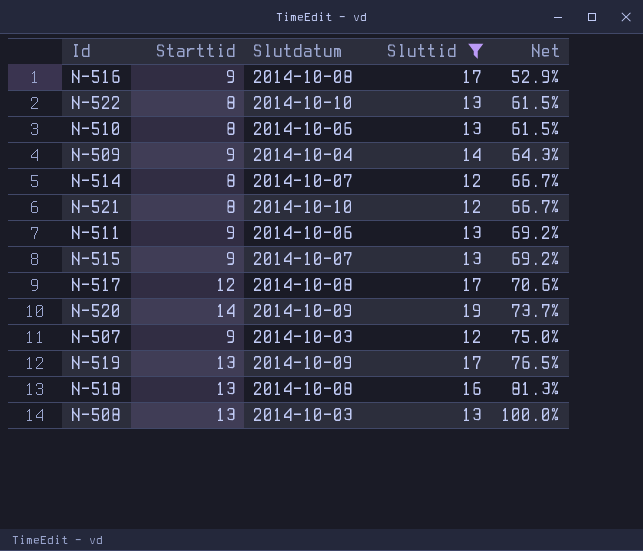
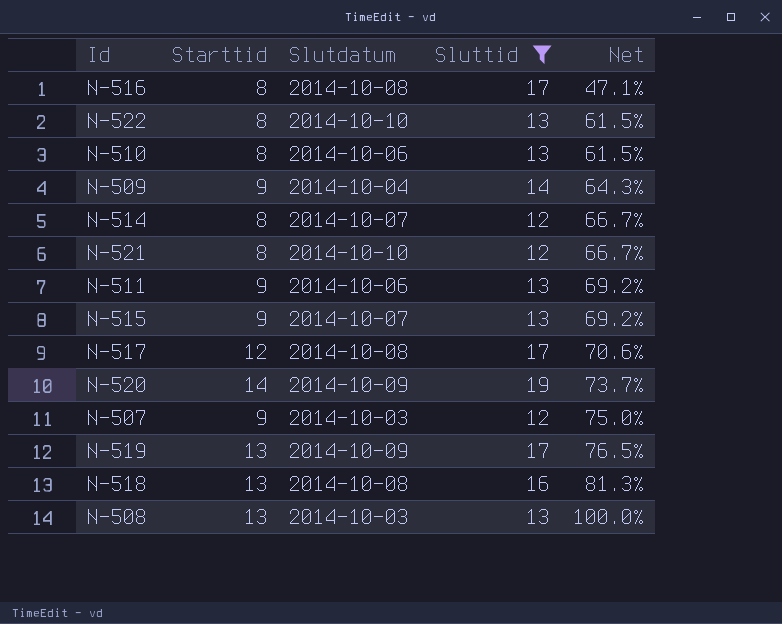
N-516 | Starttid: 9 -> 8
N-516 | Net: 52.9% -> 47.1%

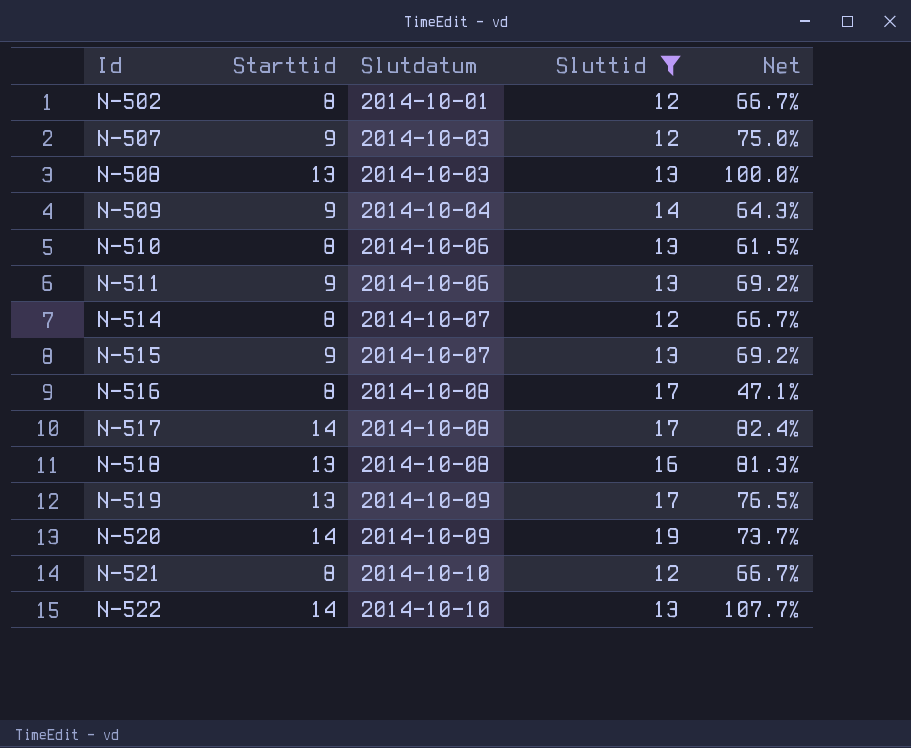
row order: Net ascending -> Id ascending
row N-502: none -> 8 | 2014-10-01 | 12 | 66.7%
N-517 | Starttid: 12 -> 14
N-517 | Net: 70.6% -> 82.4%
N-522 | Starttid: 8 -> 14
N-522 | Net: 61.5% -> 107.7%

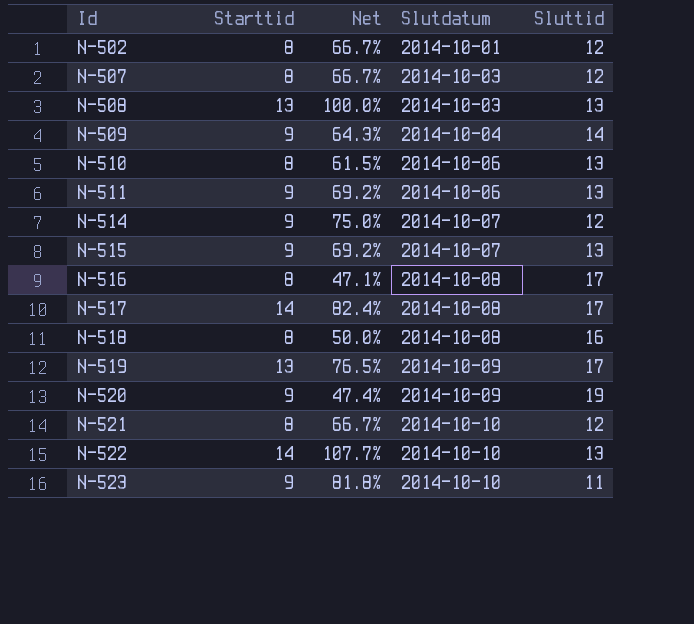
filter: Sluttid != 11 -> none
column Net | position: 5 -> 3
N-507 | Starttid: 9 -> 8
N-507 | Net: 75.0% -> 66.7%
N-514 | Starttid: 8 -> 9
N-514 | Net: 66.7% -> 75.0%
N-518 | Starttid: 13 -> 8
N-518 | Net: 81.3% -> 50.0%
N-520 | Starttid: 14 -> 9
N-520 | Net: 73.7% -> 47.4%

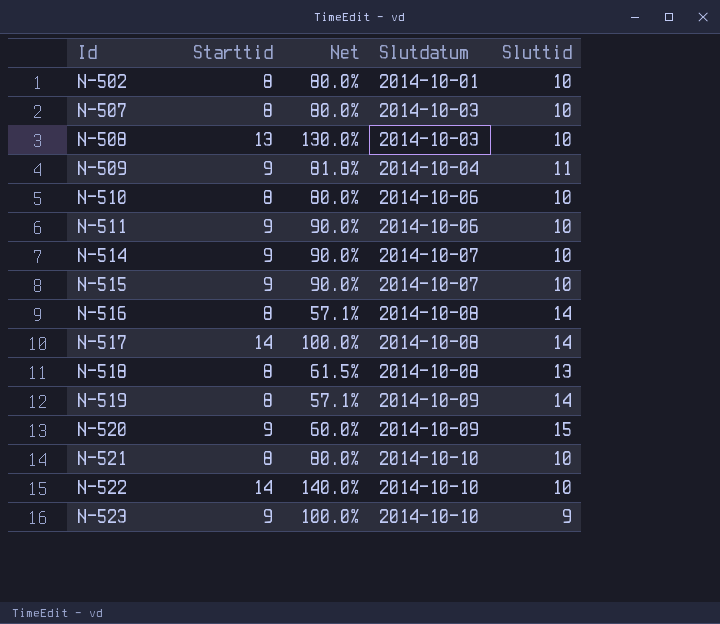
N-502 | Net: 66.7% -> 80.0%
N-502 | Sluttid: 12 -> 10
N-507 | Net: 66.7% -> 80.0%
N-507 | Sluttid: 12 -> 10
N-508 | Net: 100.0% -> 130.0%
N-508 | Sluttid: 13 -> 10
N-509 | Net: 64.3% -> 81.8%
N-509 | Sluttid: 14 -> 11
N-510 | Net: 61.5% -> 80.0%
N-510 | Sluttid: 13 -> 10
N-511 | Net: 69.2% -> 90.0%
N-511 | Sluttid: 13 -> 10
N-514 | Net: 75.0% -> 90.0%
N-514 | Sluttid: 12 -> 10
N-515 | Net: 69.2% -> 90.0%
N-515 | Sluttid: 13 -> 10
N-516 | Net: 47.1% -> 57.1%
N-516 | Sluttid: 17 -> 14
N-517 | Net: 82.4% -> 100.0%
N-517 | Sluttid: 17 -> 14
N-518 | Net: 50.0% -> 61.5%
N-518 | Sluttid: 16 -> 13
N-519 | Starttid: 13 -> 8
N-519 | Net: 76.5% -> 57.1%
N-519 | Sluttid: 17 -> 14
N-520 | Net: 47.4% -> 60.0%
N-520 | Sluttid: 19 -> 15
N-521 | Net: 66.7% -> 80.0%
N-521 | Sluttid: 12 -> 10
N-522 | Net: 107.7% -> 140.0%
N-522 | Sluttid: 13 -> 10
N-523 | Net: 81.8% -> 100.0%
N-523 | Sluttid: 11 -> 9

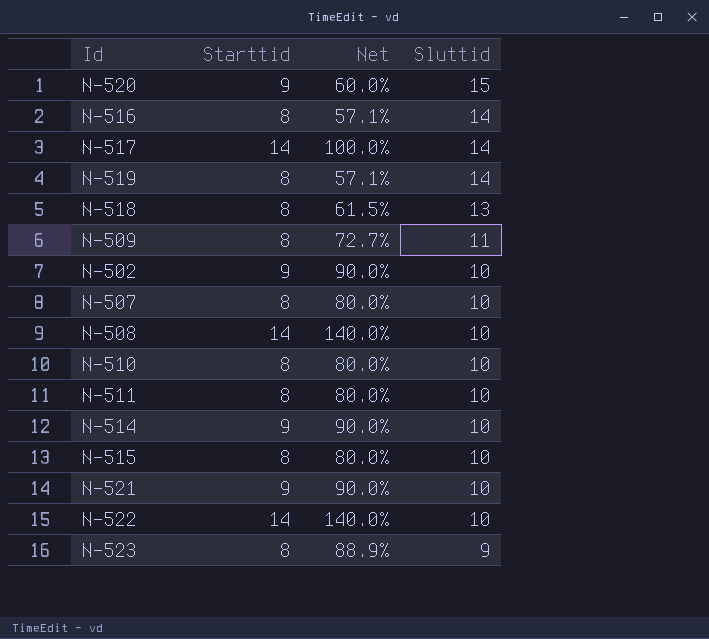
row order: Id ascending -> Sluttid descending
column Slutdatum | position: 4 -> none
N-509 | Starttid: 9 -> 8
N-509 | Net: 81.8% -> 72.7%
N-502 | Starttid: 8 -> 9
N-502 | Net: 80.0% -> 90.0%
N-508 | Starttid: 13 -> 14
N-508 | Net: 130.0% -> 140.0%
N-511 | Starttid: 9 -> 8
N-511 | Net: 90.0% -> 80.0%
N-515 | Starttid: 9 -> 8
N-515 | Net: 90.0% -> 80.0%
N-521 | Starttid: 8 -> 9
N-521 | Net: 80.0% -> 90.0%
N-523 | Starttid: 9 -> 8
N-523 | Net: 100.0% -> 88.9%

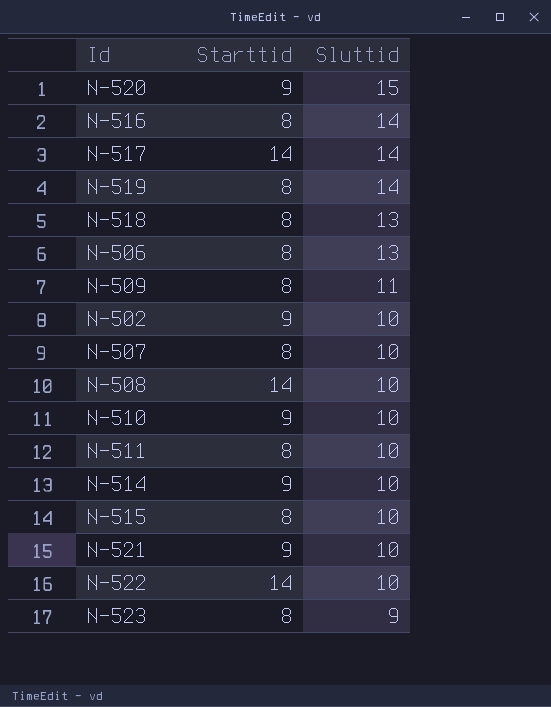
column Net | formula: [Starttid] / [Sluttid] -> none
row N-506: none -> 8 | 13
N-510 | Starttid: 8 -> 9

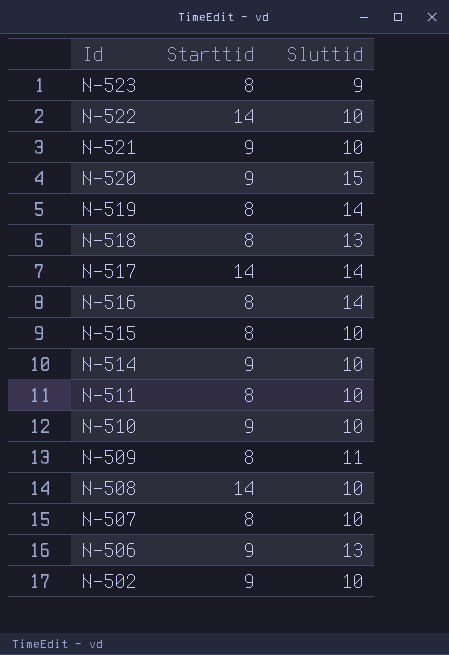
row order: Sluttid descending -> Id descending
N-506 | Starttid: 8 -> 9

